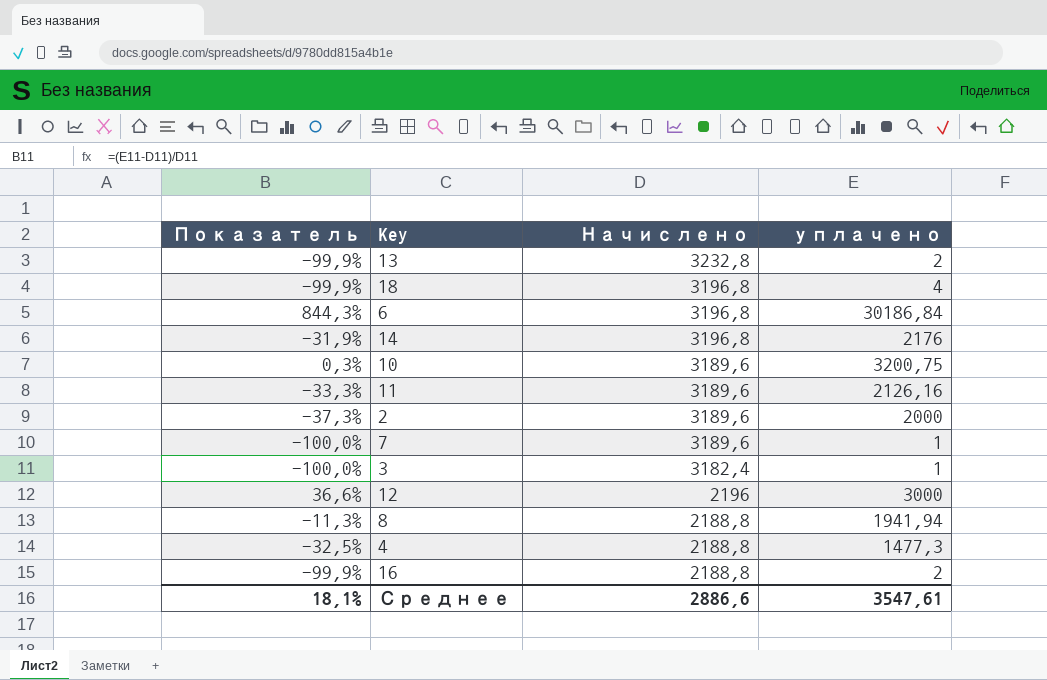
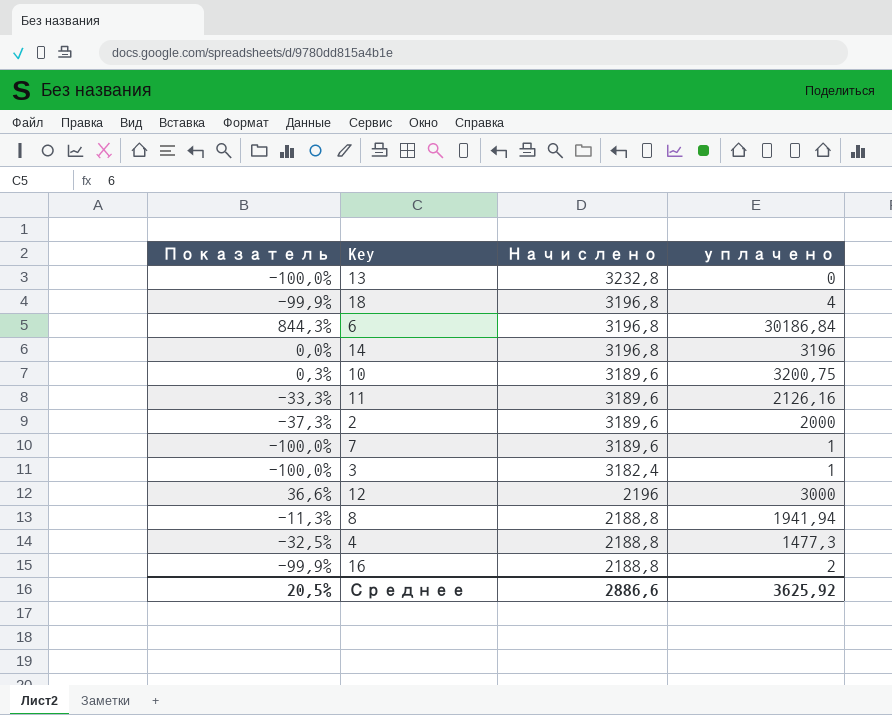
13 | Показатель: -99,9% -> -100,0%
13 | уплачено: 2 -> 0
14 | Показатель: -31,9% -> 0,0%
14 | уплачено: 2176 -> 3196
Среднее | Показатель: 18,1% -> 20,5%
Среднее | уплачено: 3547,61 -> 3625,92

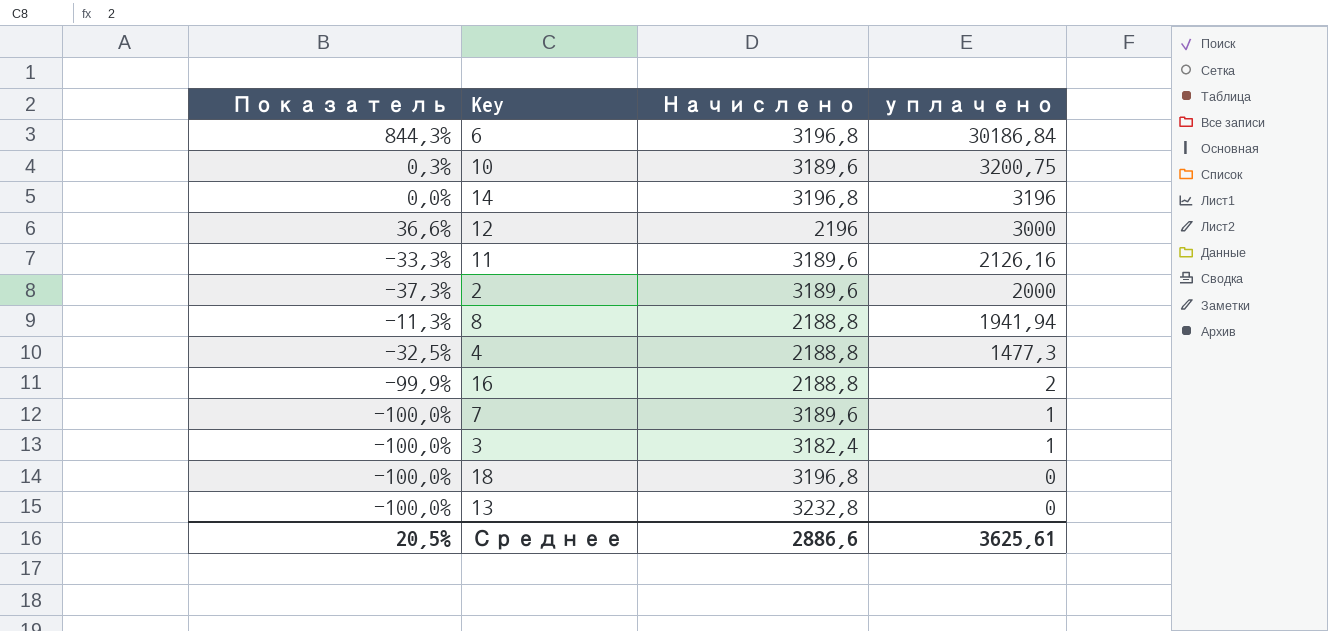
row order: Начислено descending -> уплачено descending
18 | Показатель: -99,9% -> -100,0%
18 | уплачено: 4 -> 0
Среднее | уплачено: 3625,92 -> 3625,61

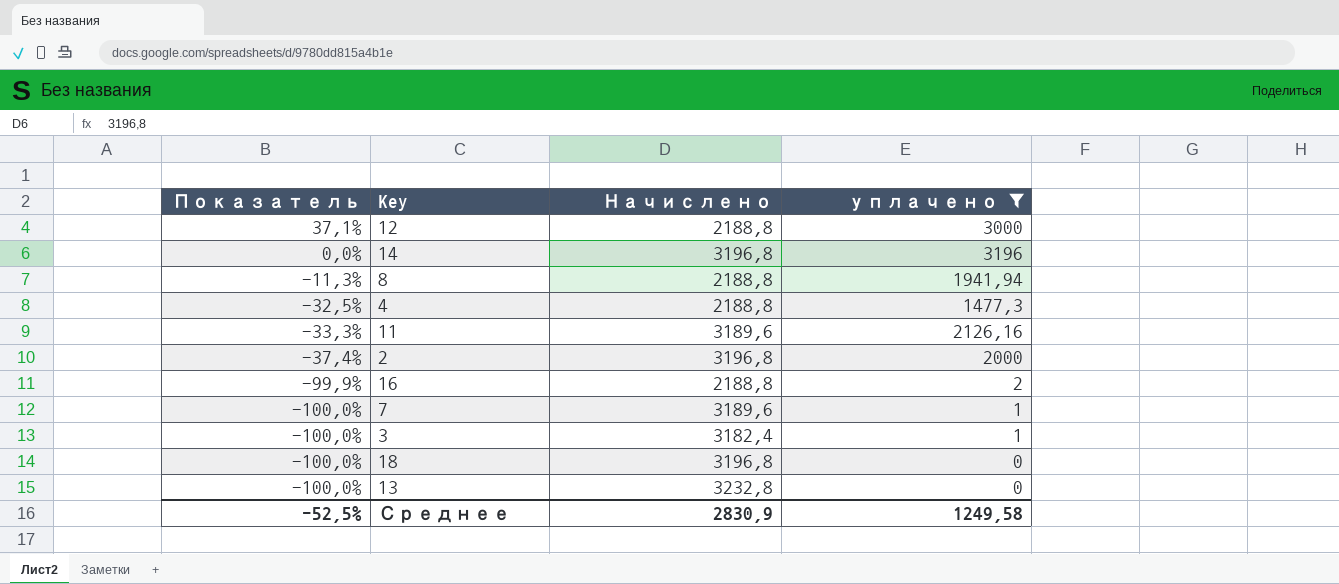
filter: none -> уплачено <= 3196
row order: уплачено descending -> Показатель descending
12 | Показатель: 36,6% -> 37,1%
12 | Начислено: 2196 -> 2188,8
2 | Показатель: -37,3% -> -37,4%
2 | Начислено: 3189,6 -> 3196,8
Среднее | Показатель: 20,5% -> -52,5%
Среднее | Начислено: 2886,6 -> 2830,9
Среднее | уплачено: 3625,61 -> 1249,58

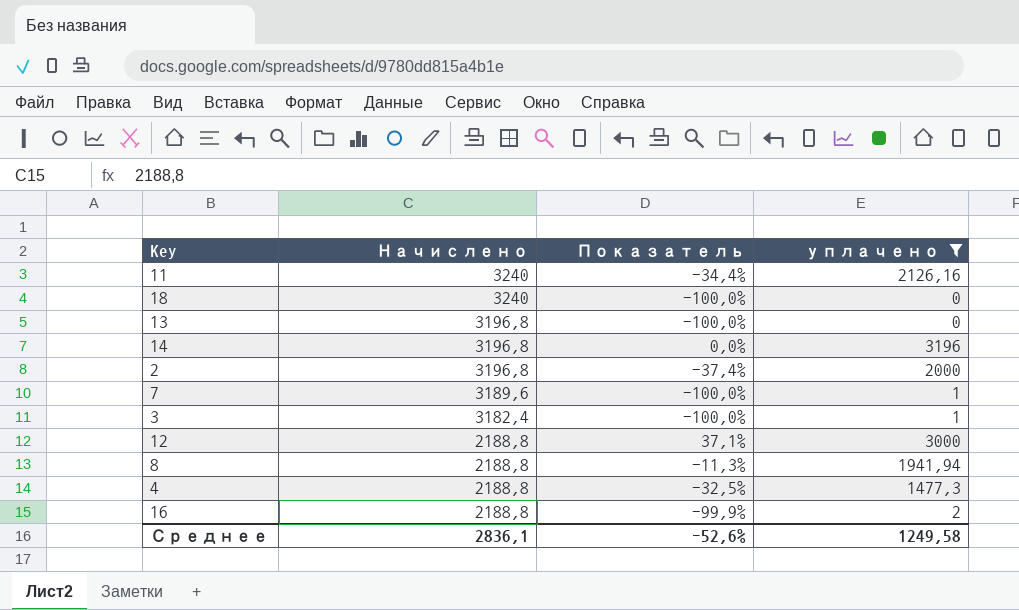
row order: Показатель descending -> Начислено descending
column Показатель | position: 1 -> 3
11 | Начислено: 3189,6 -> 3240
11 | Показатель: -33,3% -> -34,4%
18 | Начислено: 3196,8 -> 3240
13 | Начислено: 3232,8 -> 3196,8
Среднее | Начислено: 2830,9 -> 2836,1
Среднее | Показатель: -52,5% -> -52,6%

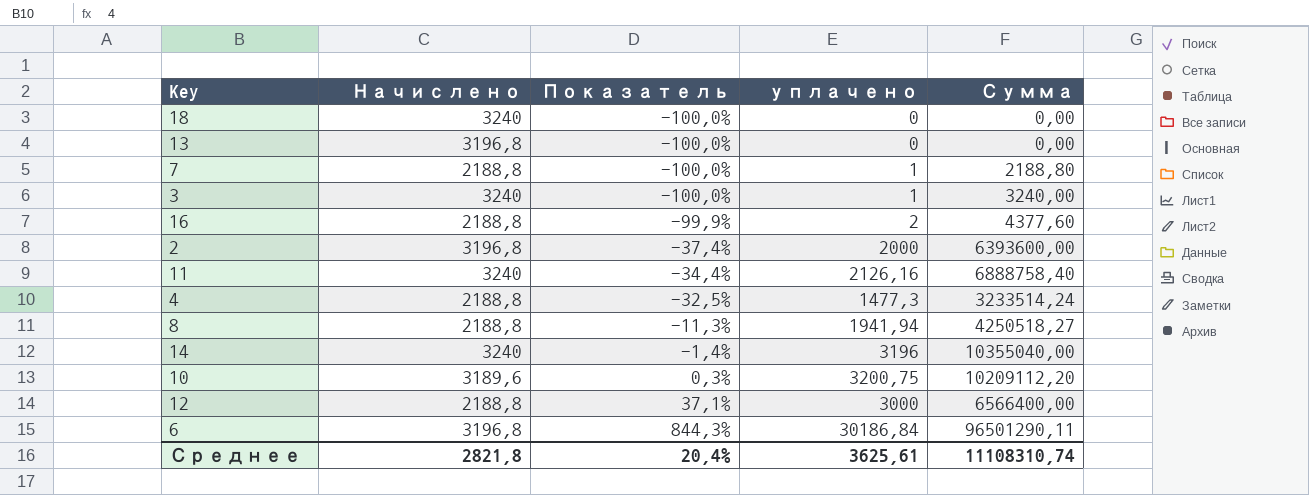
filter: уплачено <= 3196 -> none
row order: Начислено descending -> Показатель ascending
column Сумма | formula: none -> [Начислено] * [уплачено]
7 | Начислено: 3189,6 -> 2188,8
3 | Начислено: 3182,4 -> 3240
14 | Начислено: 3196,8 -> 3240
14 | Показатель: 0,0% -> -1,4%
Среднее | Начислено: 2836,1 -> 2821,8
Среднее | Показатель: -52,6% -> 20,4%
Среднее | уплачено: 1249,58 -> 3625,61

